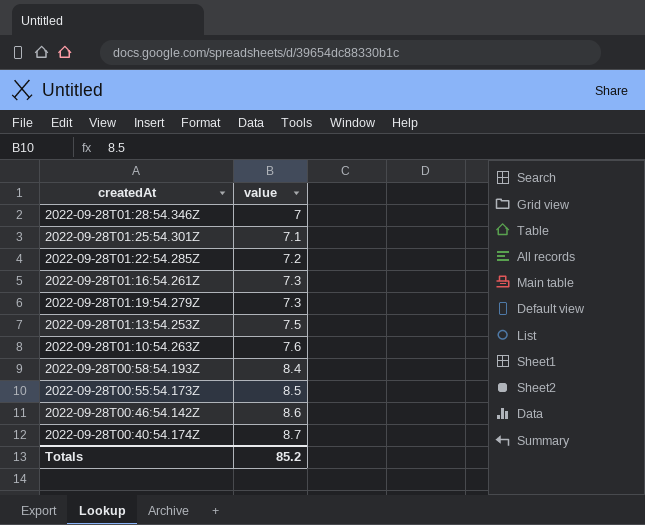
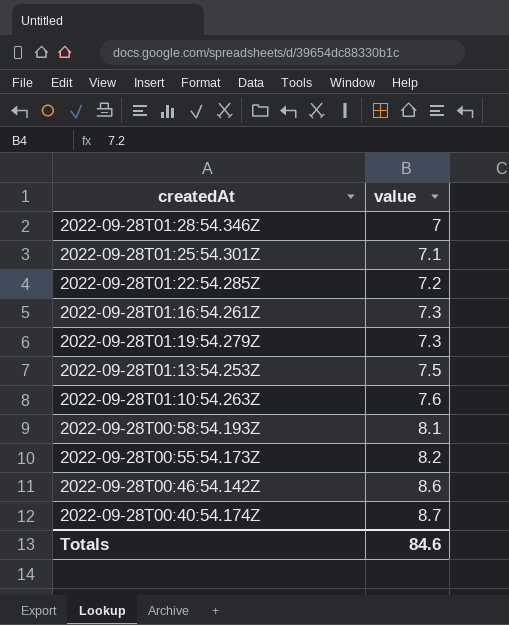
2022-09-28T00:58:54.193Z | value: 8.4 -> 8.1
2022-09-28T00:55:54.173Z | value: 8.5 -> 8.2
Totals | value: 85.2 -> 84.6

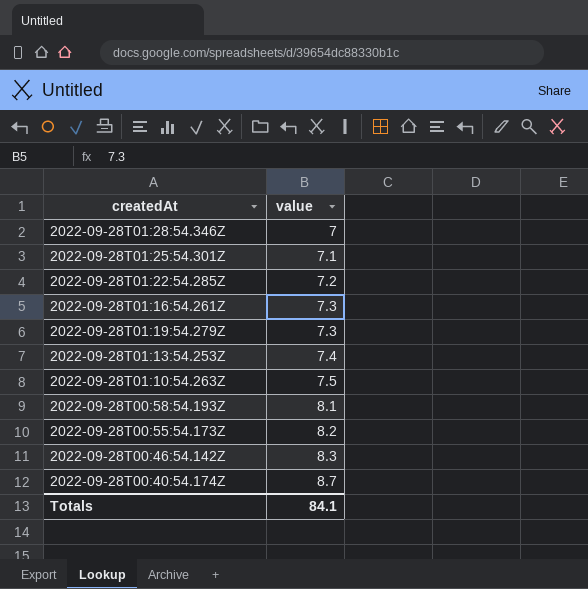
2022-09-28T01:13:54.253Z | value: 7.5 -> 7.4
2022-09-28T01:10:54.263Z | value: 7.6 -> 7.5
2022-09-28T00:46:54.142Z | value: 8.6 -> 8.3
Totals | value: 84.6 -> 84.1

